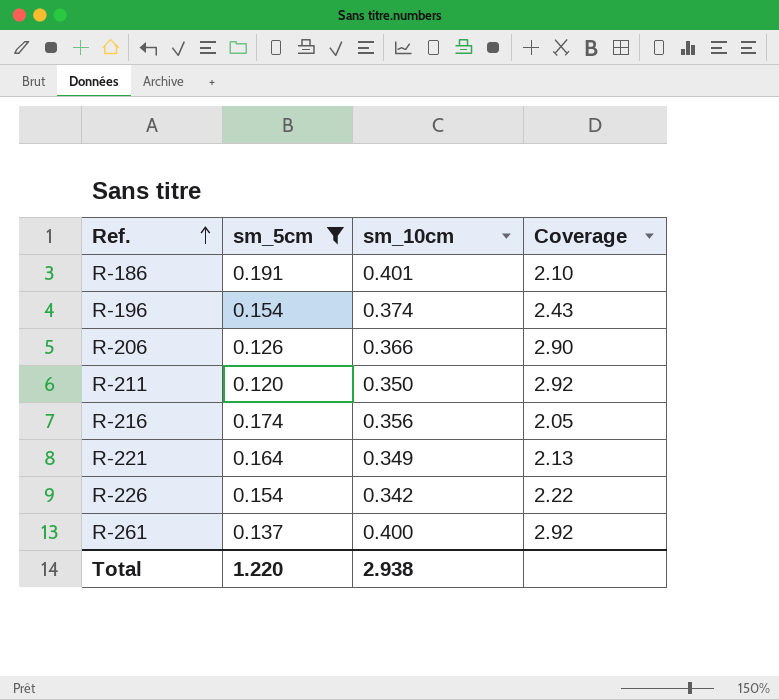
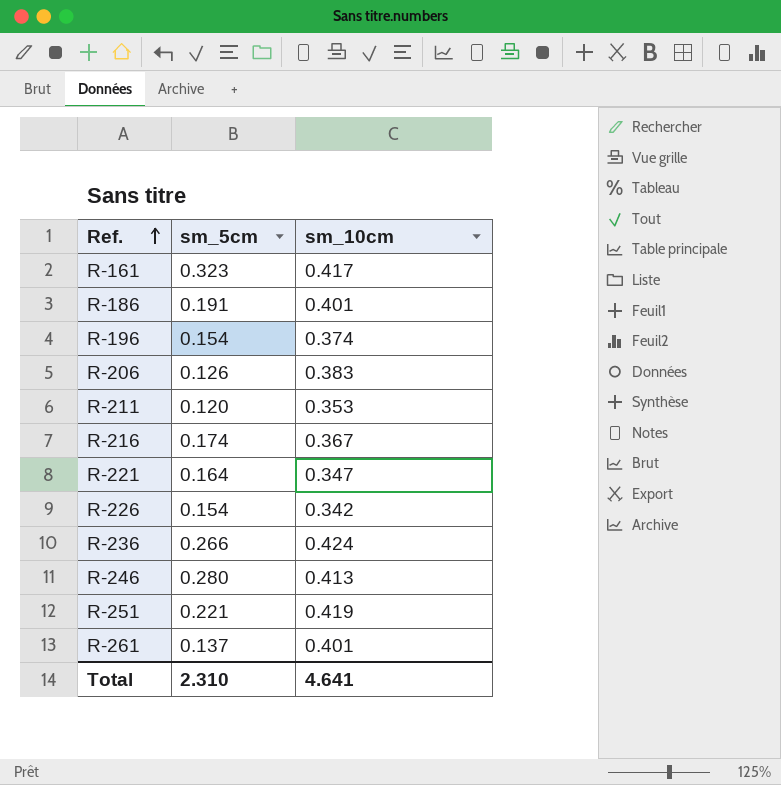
filter: sm_5cm <= 0.191 -> none
column Coverage | formula: [sm_10cm] / [sm_5cm] -> none
R-206 | sm_10cm: 0.366 -> 0.383
R-211 | sm_10cm: 0.350 -> 0.353
R-216 | sm_10cm: 0.356 -> 0.367
R-221 | sm_10cm: 0.349 -> 0.347
R-261 | sm_10cm: 0.400 -> 0.401
Total | sm_5cm: 1.220 -> 2.310
Total | sm_10cm: 2.938 -> 4.641

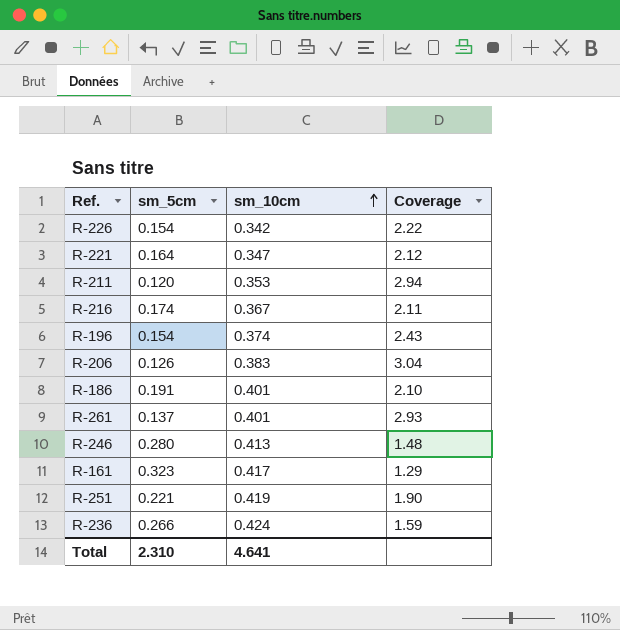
row order: Ref. ascending -> sm_10cm ascending
column Coverage | formula: none -> [sm_10cm] / [sm_5cm]

